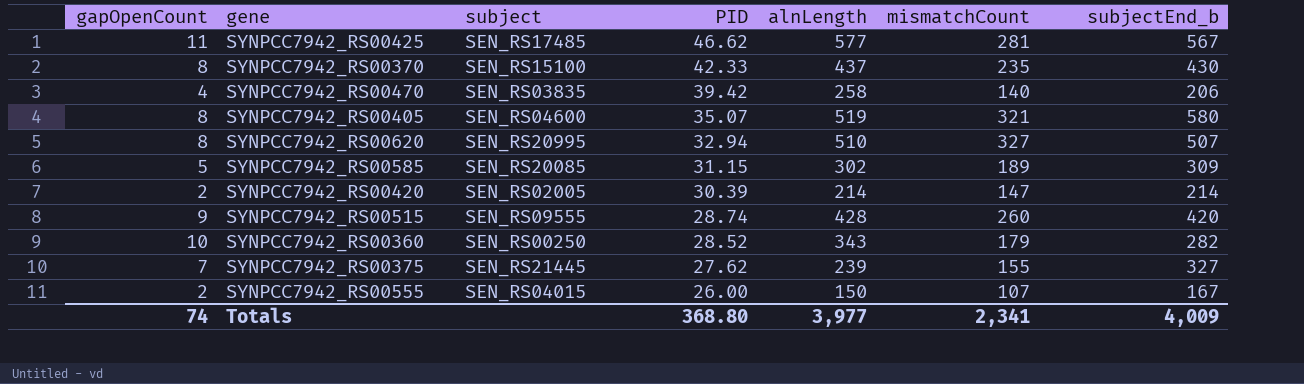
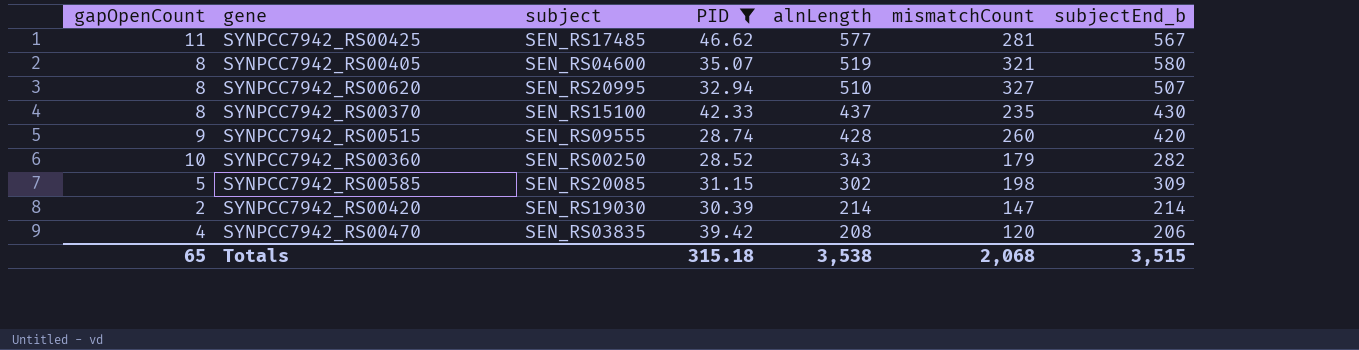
filter: none -> PID >= 28.52
row order: PID descending -> alnLength descending
SYNPCC7942_RS00585 | mismatchCount: 189 -> 198
SYNPCC7942_RS00420 | subject: SEN_RS02005 -> SEN_RS19030
SYNPCC7942_RS00470 | alnLength: 258 -> 208
SYNPCC7942_RS00470 | mismatchCount: 140 -> 120
Totals | gapOpenCount: 74 -> 65
Totals | PID: 368.80 -> 315.18
Totals | alnLength: 3,977 -> 3,538
Totals | mismatchCount: 2,341 -> 2,068
Totals | subjectEnd_b: 4,009 -> 3,515

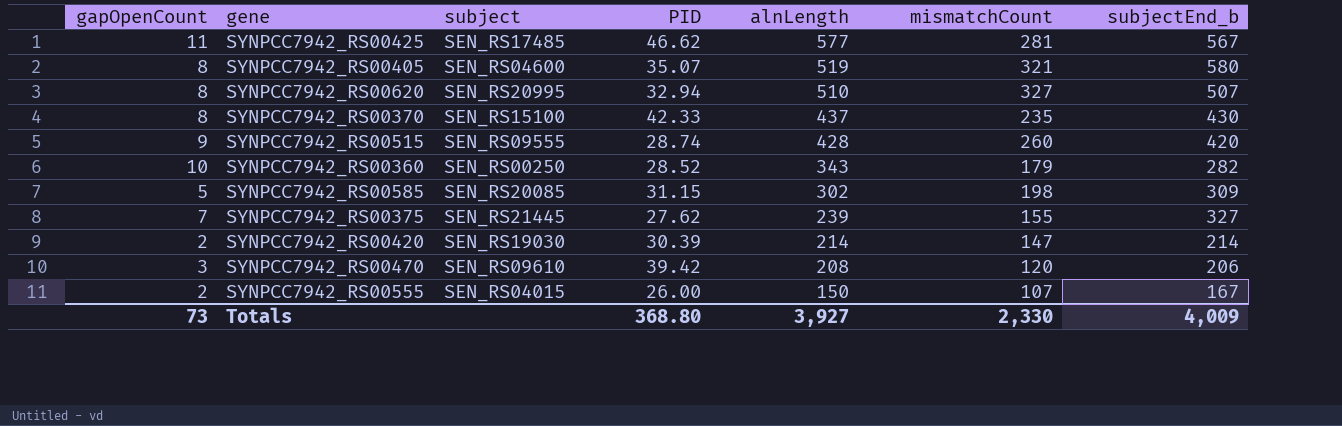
filter: PID >= 28.52 -> none
SYNPCC7942_RS00470 | gapOpenCount: 4 -> 3
SYNPCC7942_RS00470 | subject: SEN_RS03835 -> SEN_RS09610
Totals | gapOpenCount: 65 -> 73
Totals | PID: 315.18 -> 368.80
Totals | alnLength: 3,538 -> 3,927
Totals | mismatchCount: 2,068 -> 2,330
Totals | subjectEnd_b: 3,515 -> 4,009

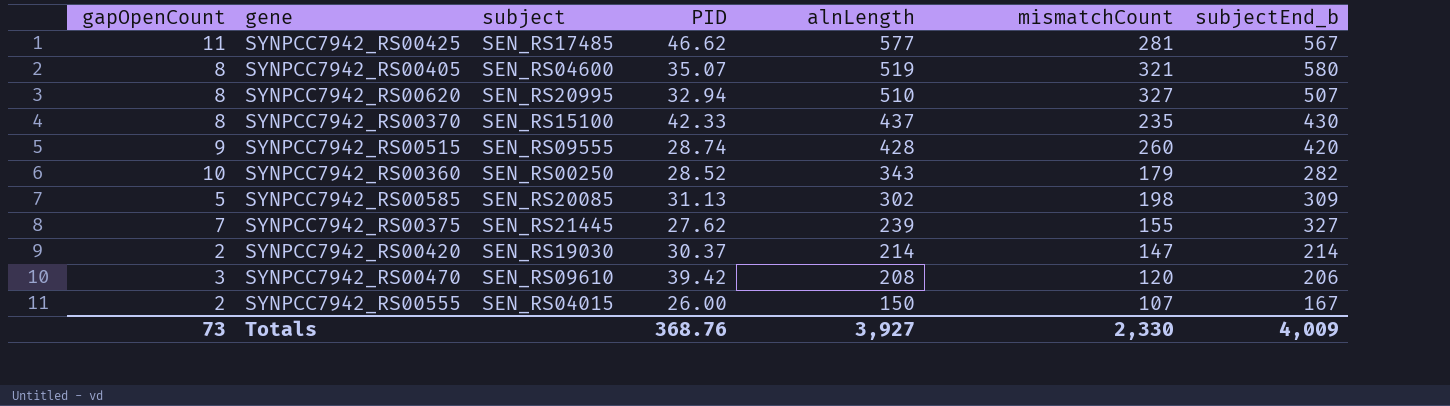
SYNPCC7942_RS00585 | PID: 31.15 -> 31.13
SYNPCC7942_RS00420 | PID: 30.39 -> 30.37
Totals | PID: 368.80 -> 368.76

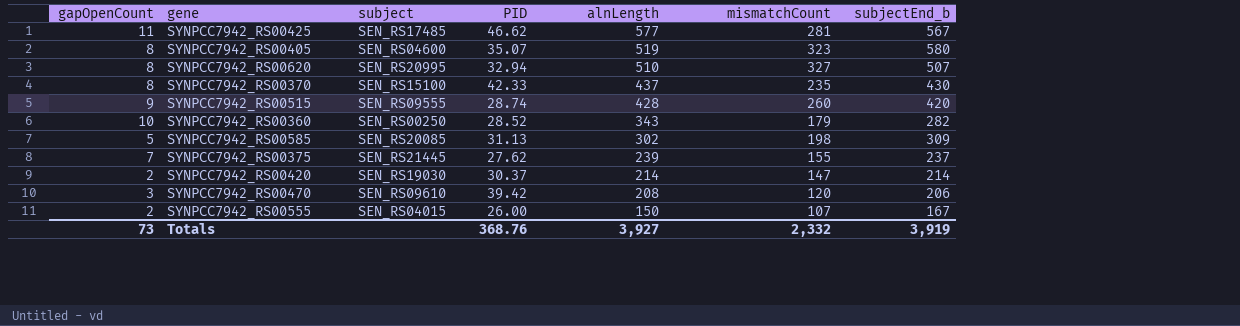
SYNPCC7942_RS00405 | mismatchCount: 321 -> 323
SYNPCC7942_RS00375 | subjectEnd_b: 327 -> 237
Totals | mismatchCount: 2,330 -> 2,332
Totals | subjectEnd_b: 4,009 -> 3,919

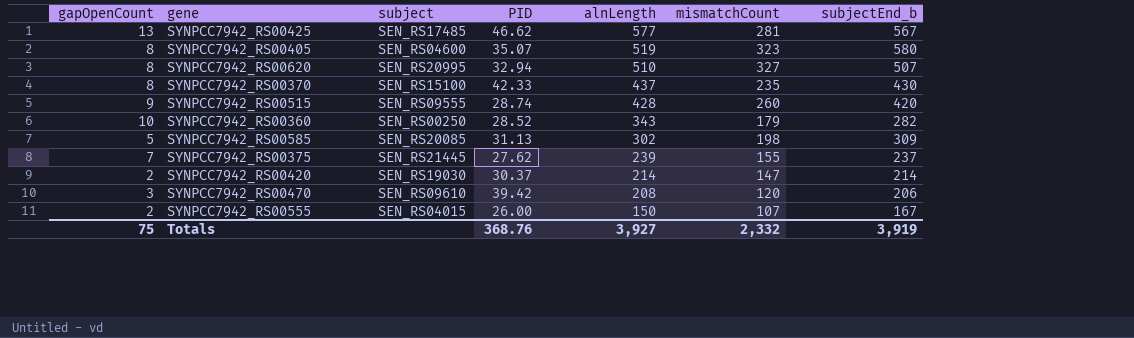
SYNPCC7942_RS00425 | gapOpenCount: 11 -> 13
Totals | gapOpenCount: 73 -> 75

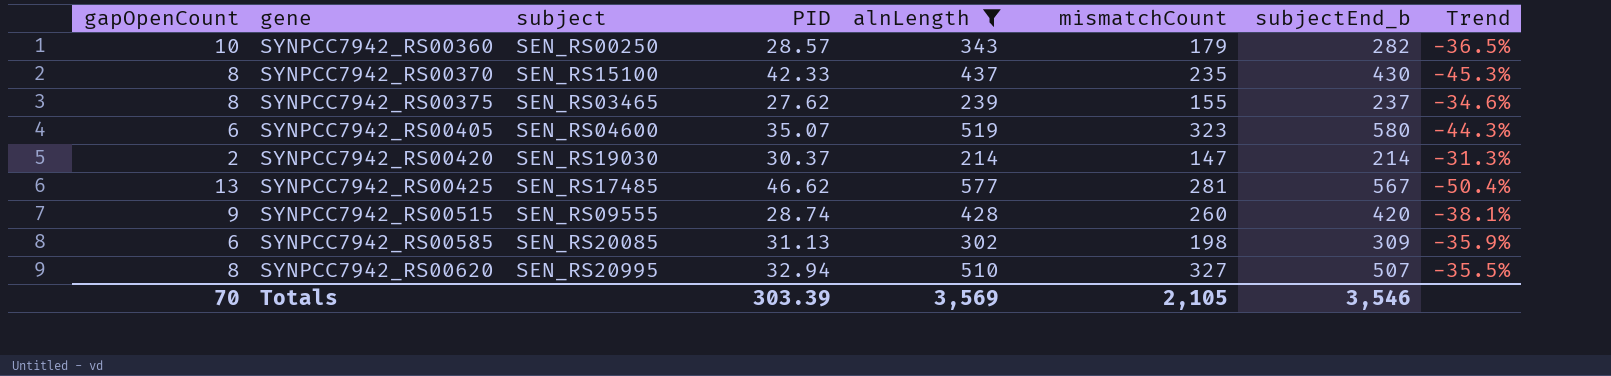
filter: none -> alnLength >= 214
row order: alnLength descending -> gene ascending
column Trend | formula: none -> ([mismatchCount] - [subjectEnd_b]) / [subjectEnd_b]
SYNPCC7942_RS00360 | PID: 28.52 -> 28.57
SYNPCC7942_RS00375 | gapOpenCount: 7 -> 8
SYNPCC7942_RS00375 | subject: SEN_RS21445 -> SEN_RS03465
SYNPCC7942_RS00405 | gapOpenCount: 8 -> 6
SYNPCC7942_RS00585 | gapOpenCount: 5 -> 6
Totals | gapOpenCount: 75 -> 70
Totals | PID: 368.76 -> 303.39
Totals | alnLength: 3,927 -> 3,569
Totals | mismatchCount: 2,332 -> 2,105
Totals | subjectEnd_b: 3,919 -> 3,546

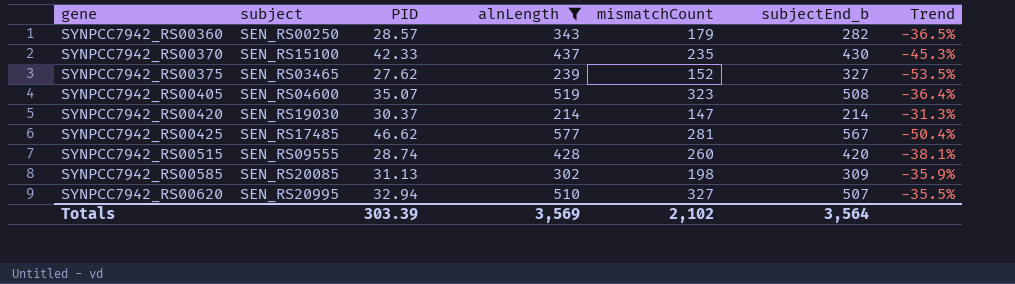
column gapOpenCount | position: 1 -> none
SYNPCC7942_RS00375 | mismatchCount: 155 -> 152
SYNPCC7942_RS00375 | subjectEnd_b: 237 -> 327
SYNPCC7942_RS00375 | Trend: -34.6% -> -53.5%
SYNPCC7942_RS00405 | subjectEnd_b: 580 -> 508
SYNPCC7942_RS00405 | Trend: -44.3% -> -36.4%
Totals | mismatchCount: 2,105 -> 2,102
Totals | subjectEnd_b: 3,546 -> 3,564

